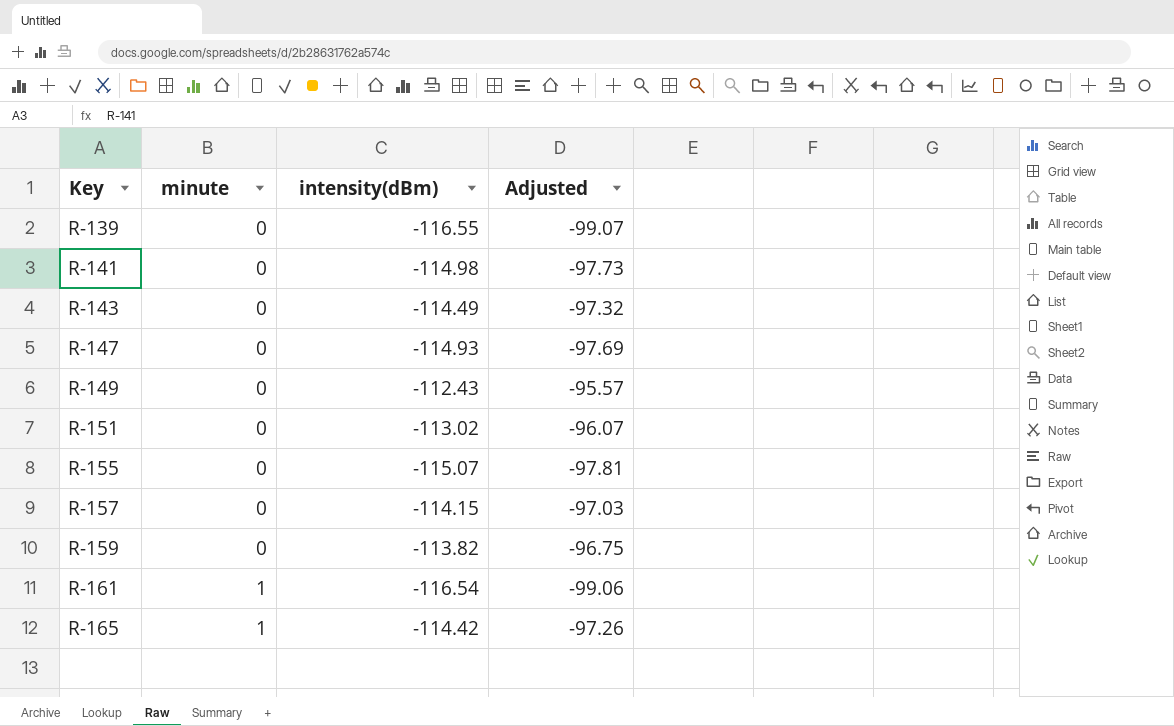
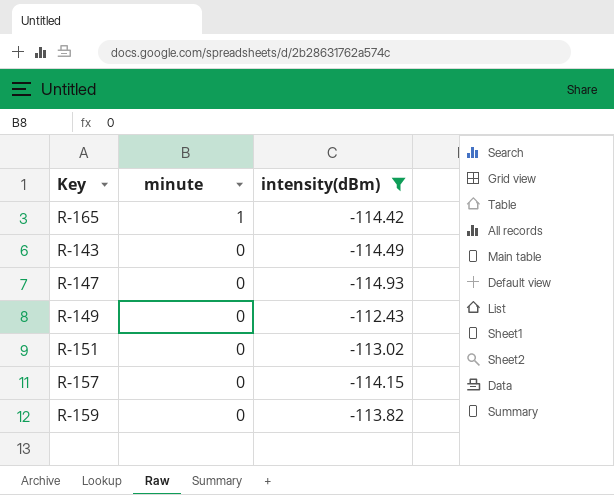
filter: none -> intensity(dBm) >= -114.93
row order: Key ascending -> minute descending
column Adjusted | formula: [intensity(dBm)] * 0.85 -> none

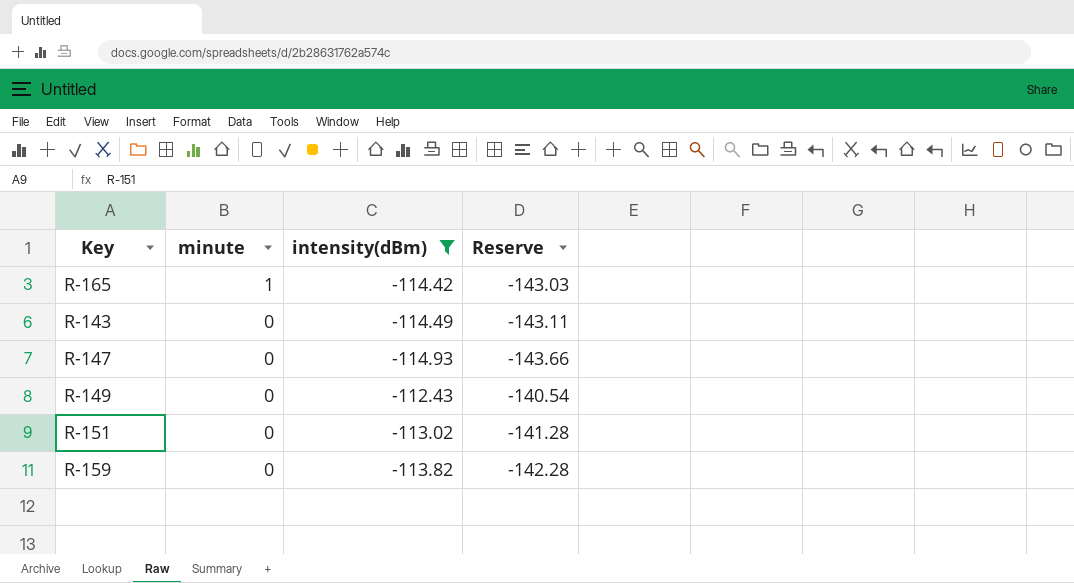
column Reserve | formula: none -> [intensity(dBm)] * 1.25
row R-157: 0 | -114.15 -> none

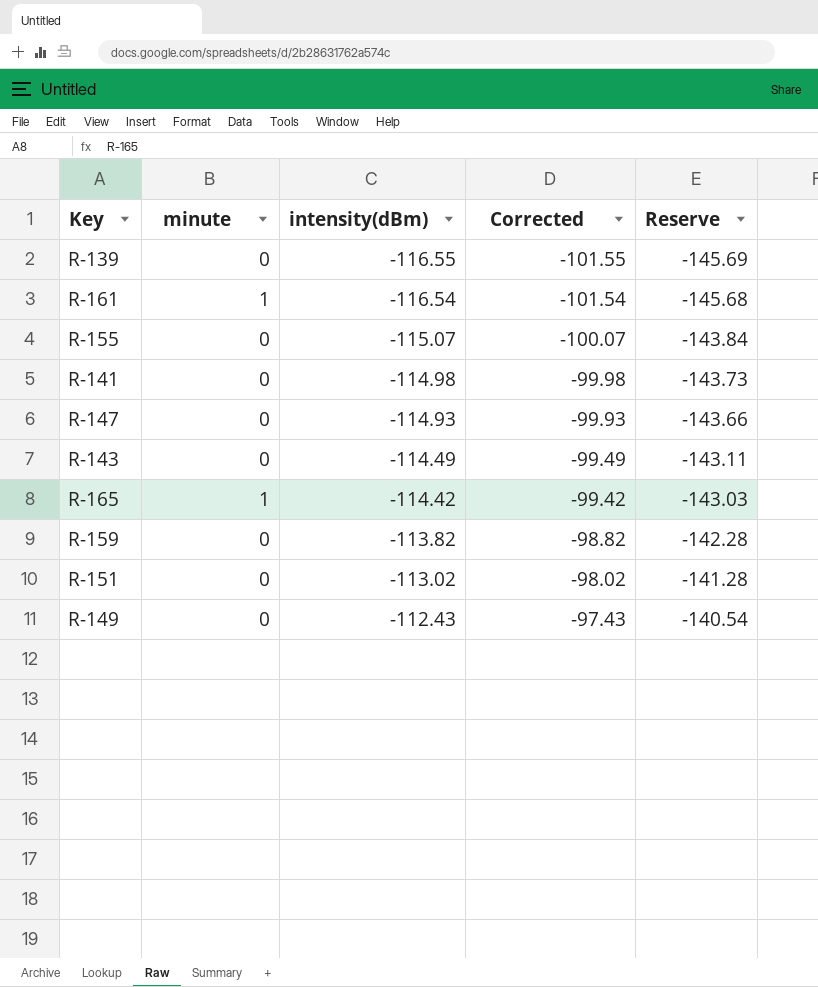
filter: intensity(dBm) >= -114.93 -> none
row order: minute descending -> intensity(dBm) ascending
column Corrected | formula: none -> [intensity(dBm)] + 15

